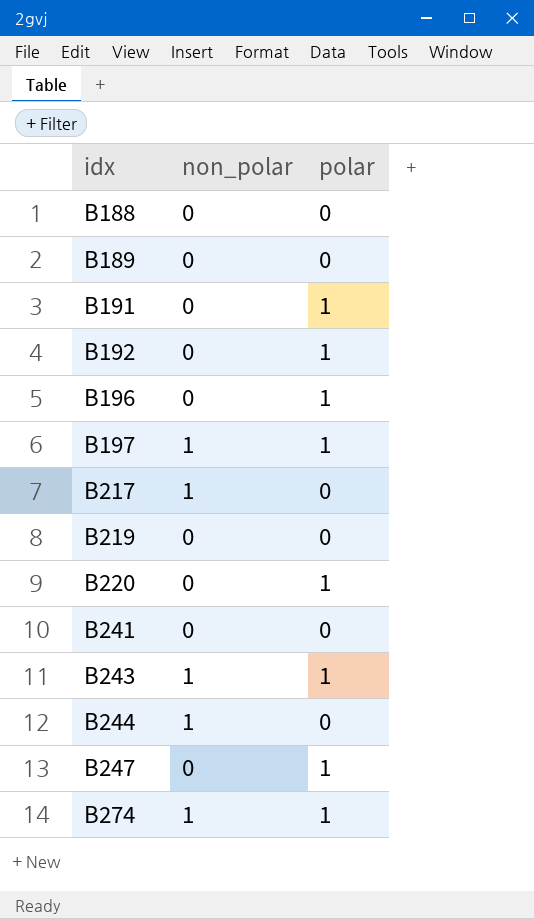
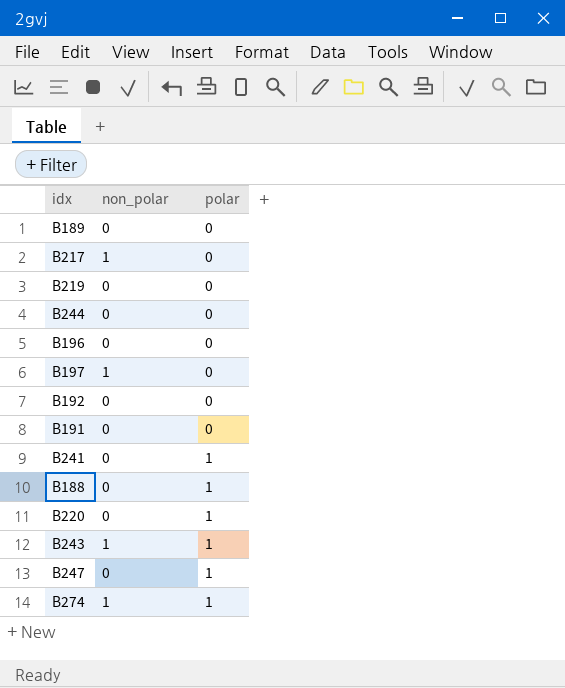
row order: idx ascending -> polar ascending
B244 | non_polar: 1 -> 0
B196 | polar: 1 -> 0
B197 | polar: 1 -> 0
B192 | polar: 1 -> 0
B191 | polar: 1 -> 0
B241 | polar: 0 -> 1
B188 | polar: 0 -> 1

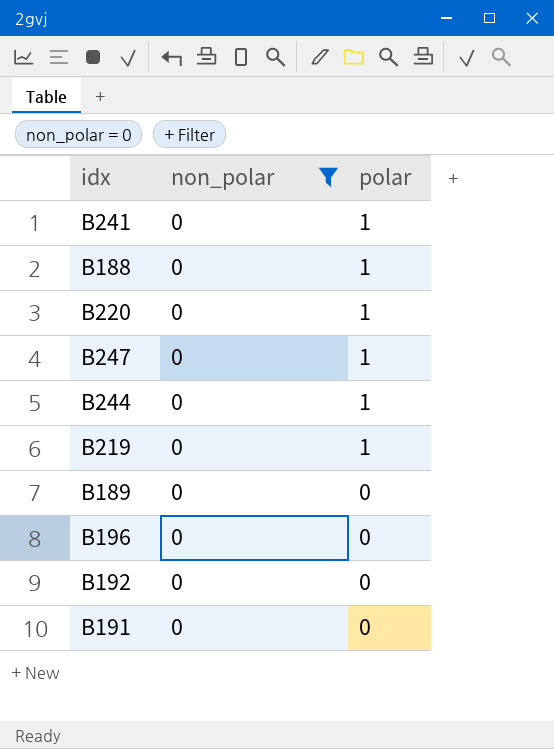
filter: none -> non_polar = 0
row order: polar ascending -> polar descending
B244 | polar: 0 -> 1
B219 | polar: 0 -> 1

